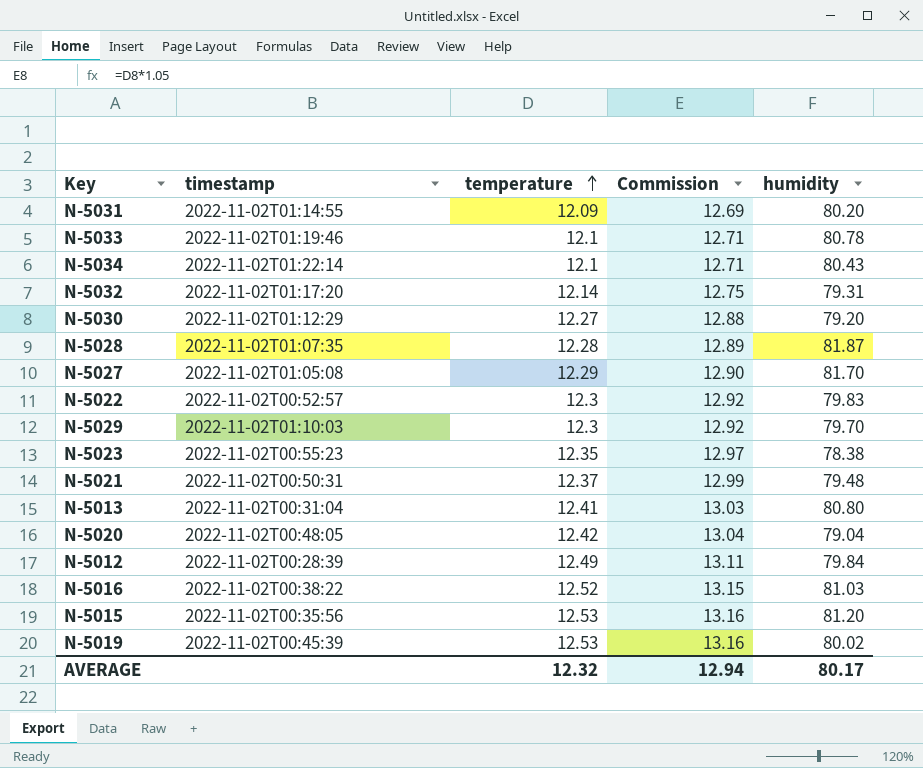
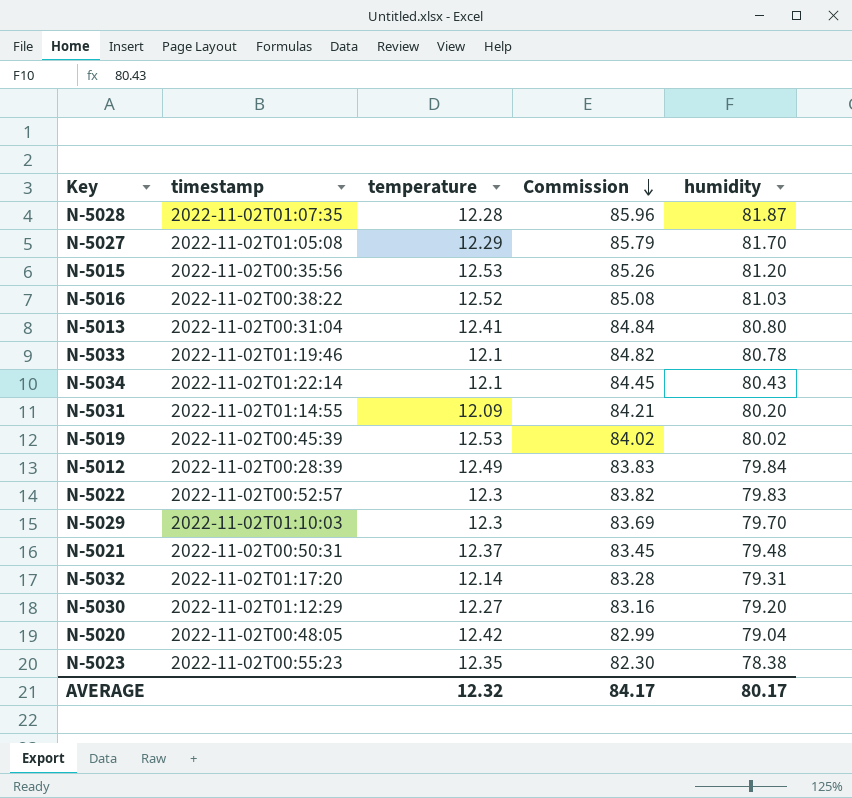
row order: temperature ascending -> Commission descending
column Commission | formula: [temperature] * 1.05 -> [humidity] * 1.05
AVERAGE | Commission: 12.94 -> 84.17

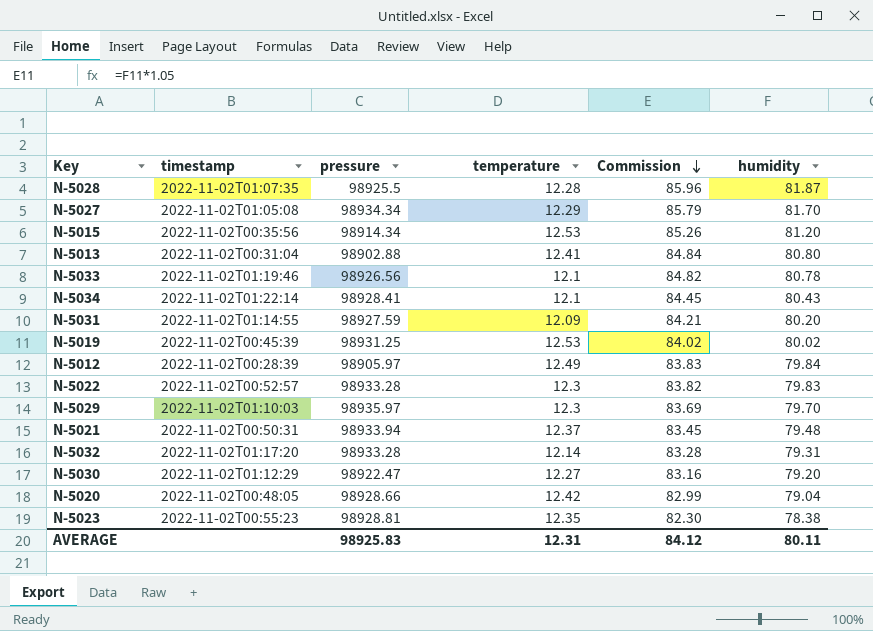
column pressure | position: none -> 3
row N-5016: 2022-11-02T00:38:22 | 12.52 | 85.08 | 81.03 -> none
AVERAGE | temperature: 12.32 -> 12.31
AVERAGE | Commission: 84.17 -> 84.12
AVERAGE | humidity: 80.17 -> 80.11

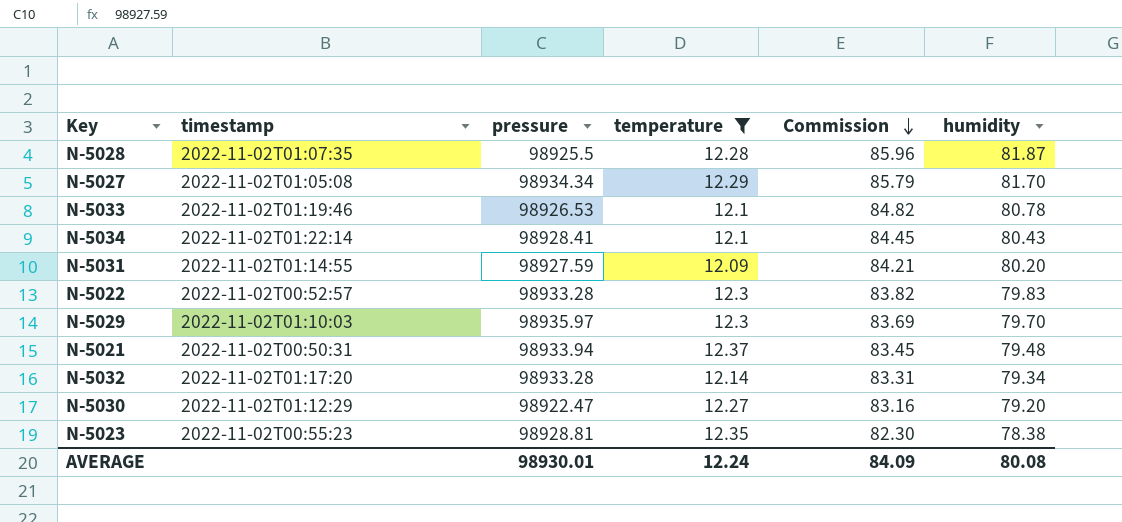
filter: none -> temperature <= 12.37
N-5033 | pressure: 98926.56 -> 98926.53
N-5032 | Commission: 83.28 -> 83.31
N-5032 | humidity: 79.31 -> 79.34
AVERAGE | pressure: 98925.83 -> 98930.01
AVERAGE | temperature: 12.31 -> 12.24
AVERAGE | Commission: 84.12 -> 84.09
AVERAGE | humidity: 80.11 -> 80.08

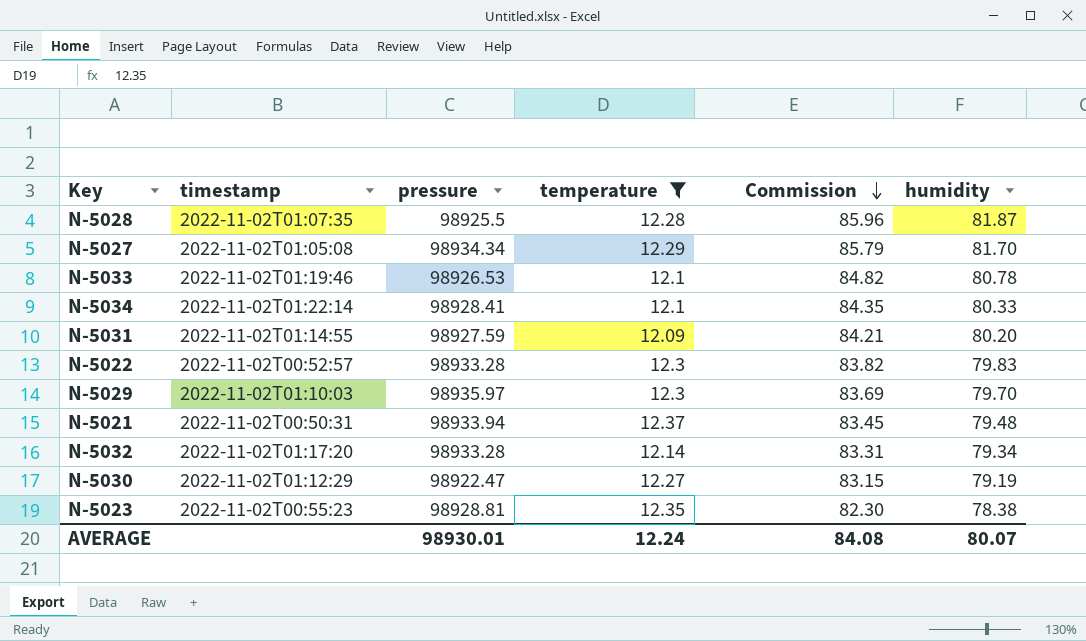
N-5034 | Commission: 84.45 -> 84.35
N-5034 | humidity: 80.43 -> 80.33
N-5030 | Commission: 83.16 -> 83.15
N-5030 | humidity: 79.20 -> 79.19
AVERAGE | Commission: 84.09 -> 84.08
AVERAGE | humidity: 80.08 -> 80.07

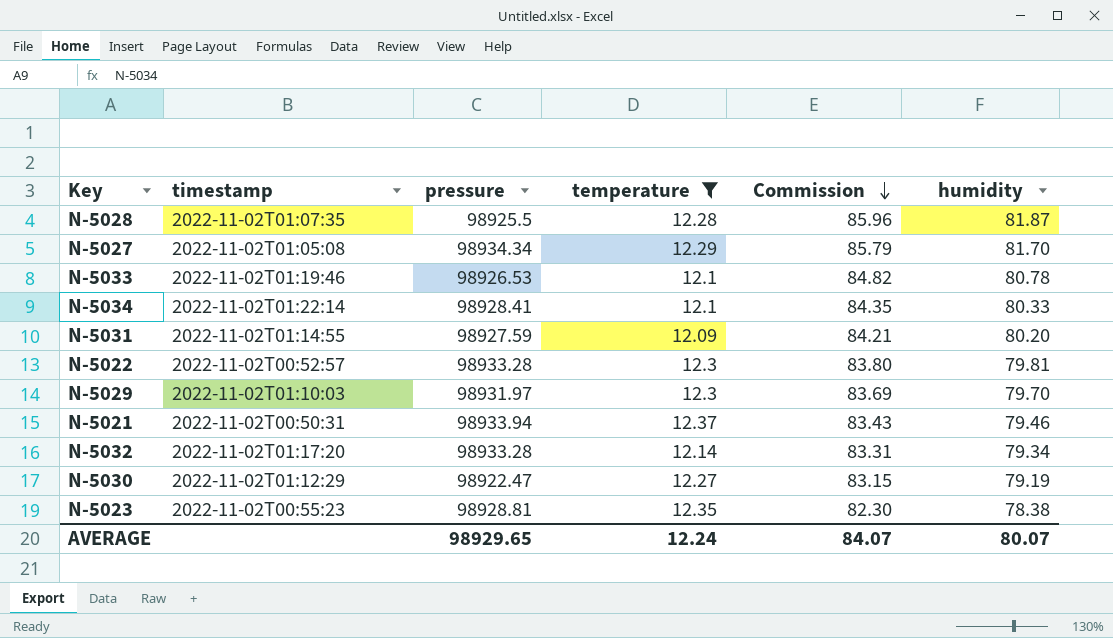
N-5022 | Commission: 83.82 -> 83.80
N-5022 | humidity: 79.83 -> 79.81
N-5029 | pressure: 98935.97 -> 98931.97
N-5021 | Commission: 83.45 -> 83.43
N-5021 | humidity: 79.48 -> 79.46
AVERAGE | pressure: 98930.01 -> 98929.65
AVERAGE | Commission: 84.08 -> 84.07

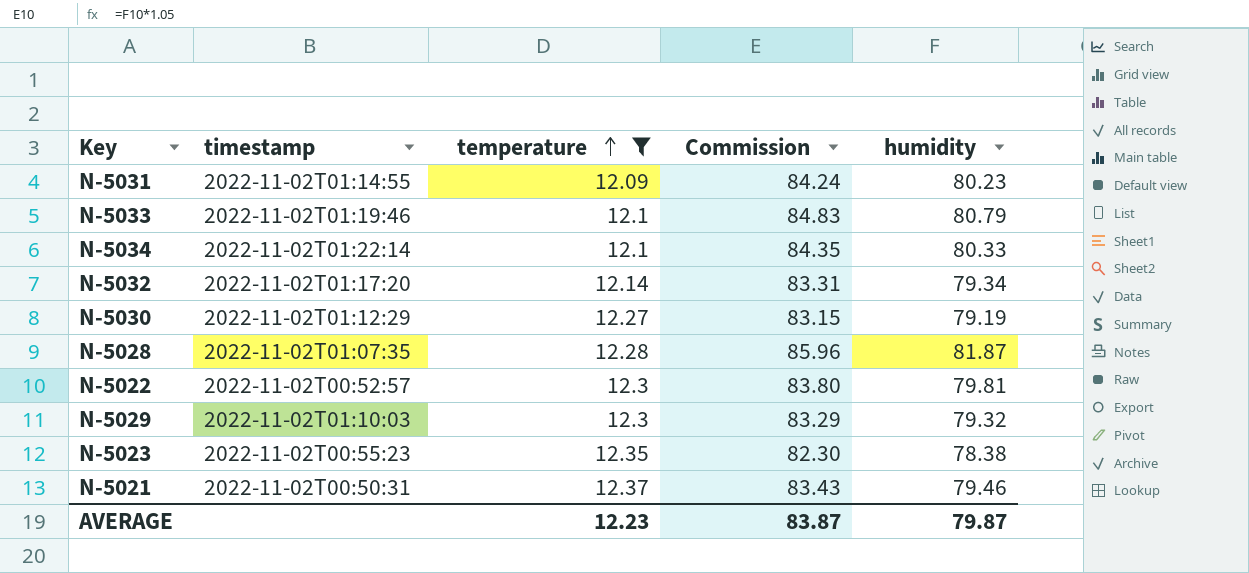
row order: Commission descending -> temperature ascending
column pressure | position: 3 -> none
row N-5027: 2022-11-02T01:05:08 | 98934.34 | 12.29 | 85.79 | 81.70 -> none
N-5031 | Commission: 84.21 -> 84.24
N-5031 | humidity: 80.20 -> 80.23
N-5033 | Commission: 84.82 -> 84.83
N-5033 | humidity: 80.78 -> 80.79
N-5029 | Commission: 83.69 -> 83.29
N-5029 | humidity: 79.70 -> 79.32
AVERAGE | temperature: 12.24 -> 12.23
AVERAGE | Commission: 84.07 -> 83.87
AVERAGE | humidity: 80.07 -> 79.87

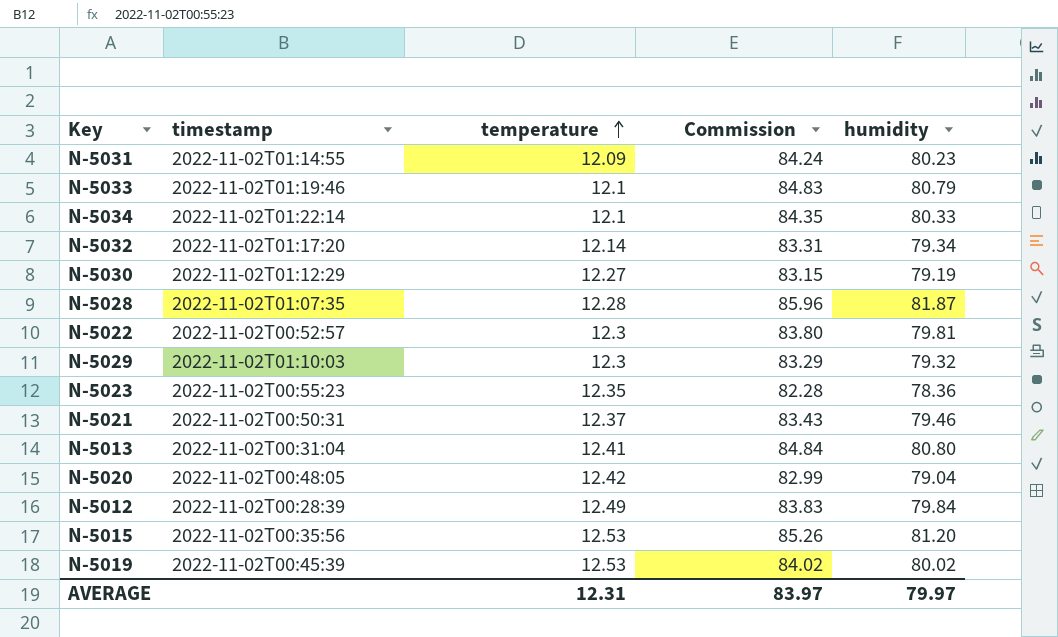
filter: temperature <= 12.37 -> none
N-5023 | Commission: 82.30 -> 82.28
N-5023 | humidity: 78.38 -> 78.36
AVERAGE | temperature: 12.23 -> 12.31
AVERAGE | Commission: 83.87 -> 83.97
AVERAGE | humidity: 79.87 -> 79.97

